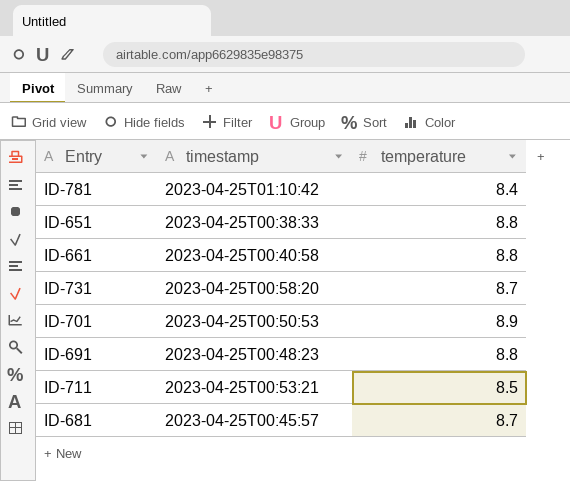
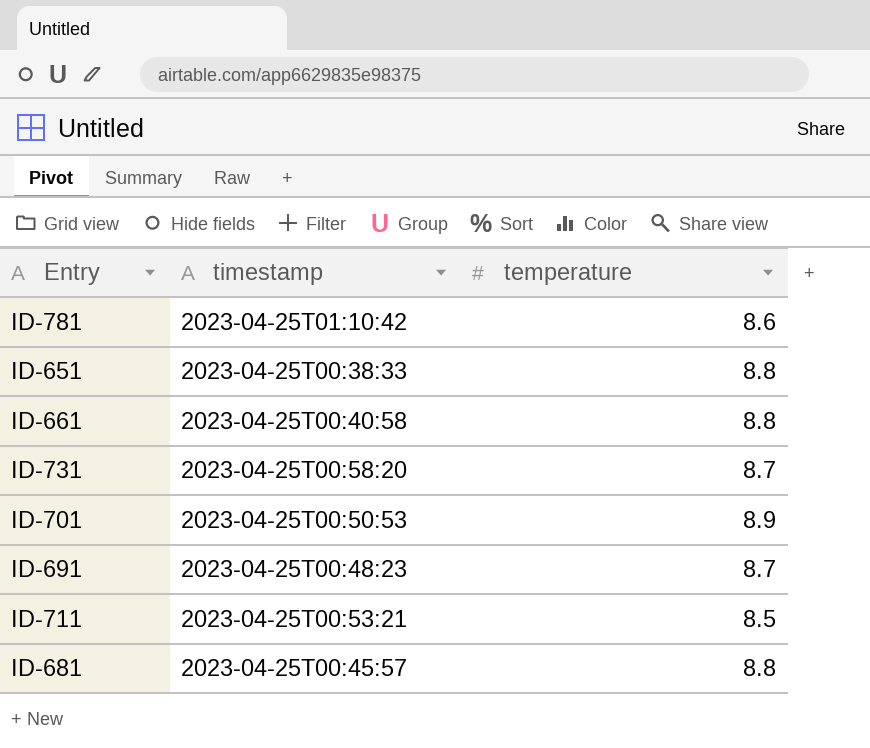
ID-781 | temperature: 8.4 -> 8.6
ID-691 | temperature: 8.8 -> 8.7
ID-681 | temperature: 8.7 -> 8.8

